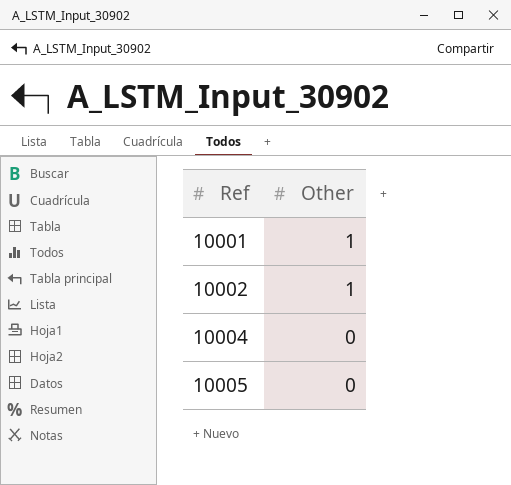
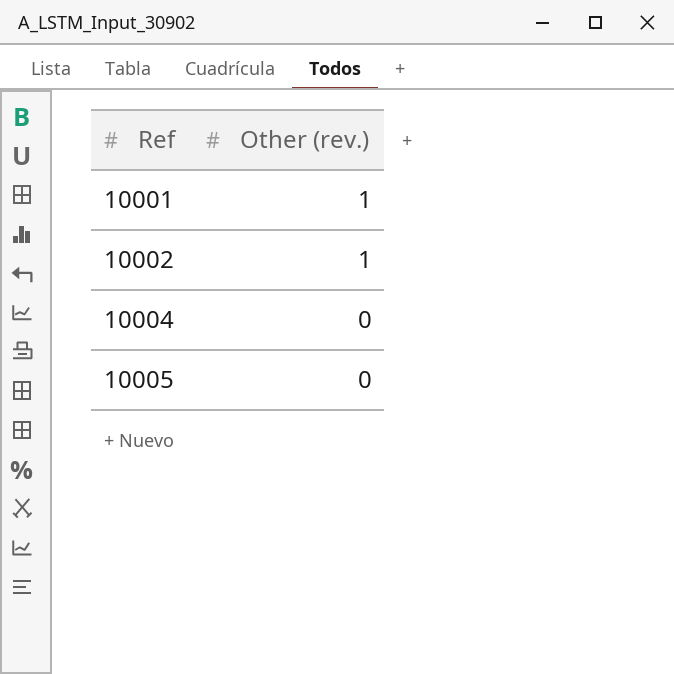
column name: Other -> Other (rev.)

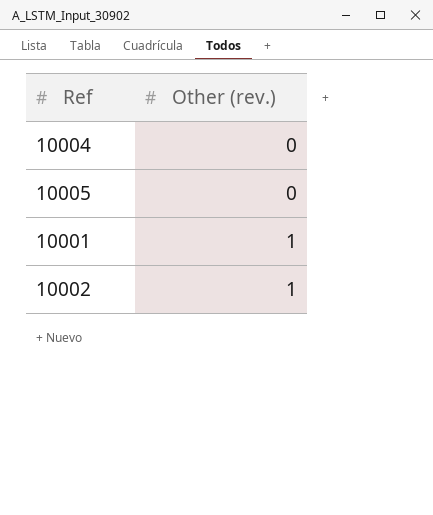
row order: Ref ascending -> Other (rev.) ascending

